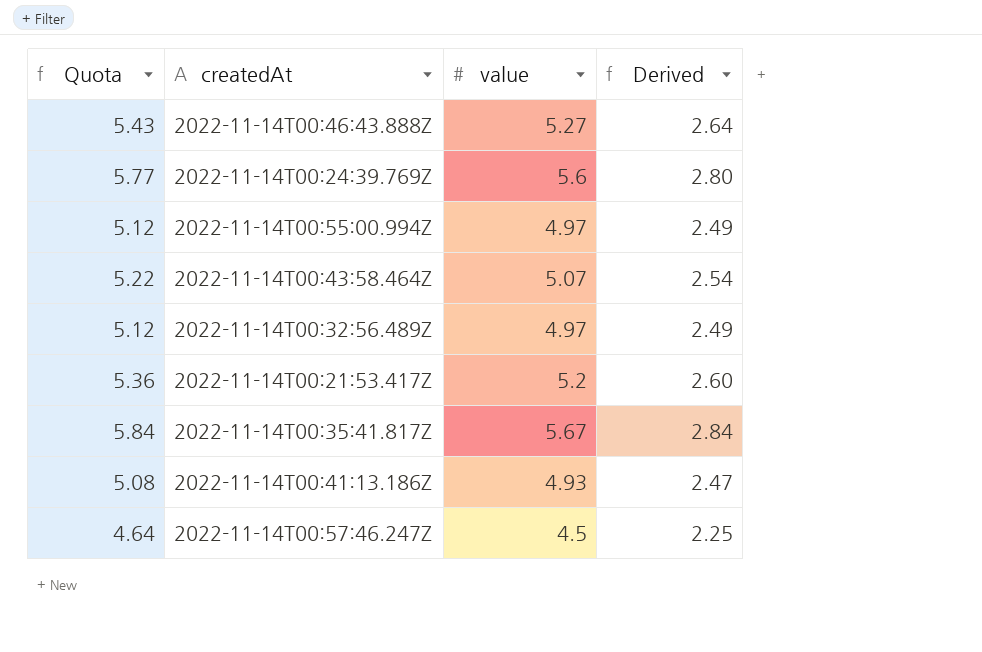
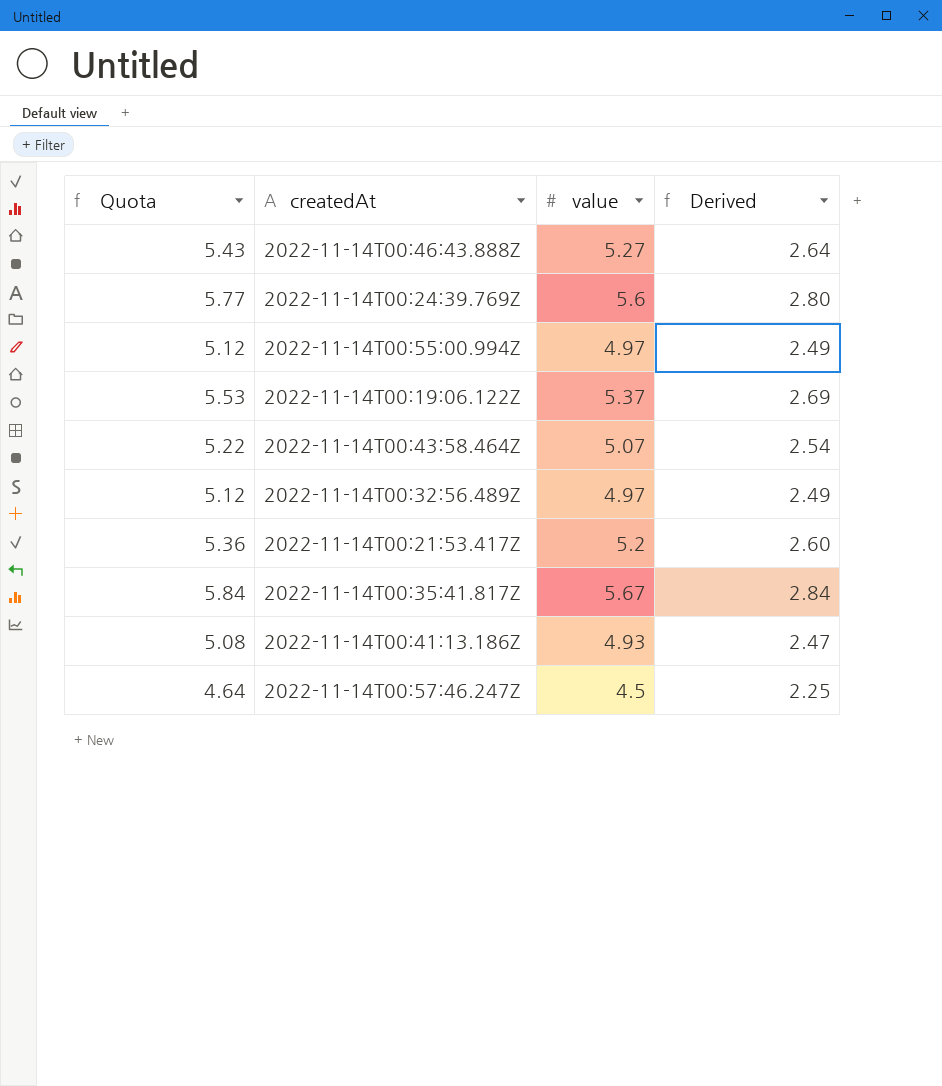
row 2022-11-14T00:19:06.122Z: none -> 5.53 | 5.37 | 2.69

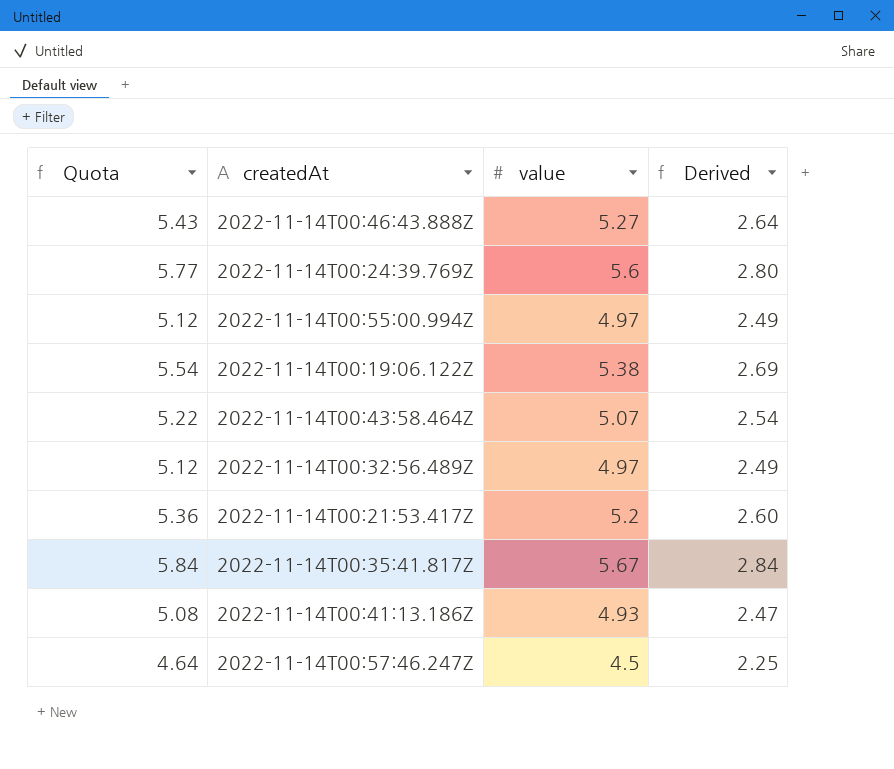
2022-11-14T00:19:06.122Z | Quota: 5.53 -> 5.54
2022-11-14T00:19:06.122Z | value: 5.37 -> 5.38

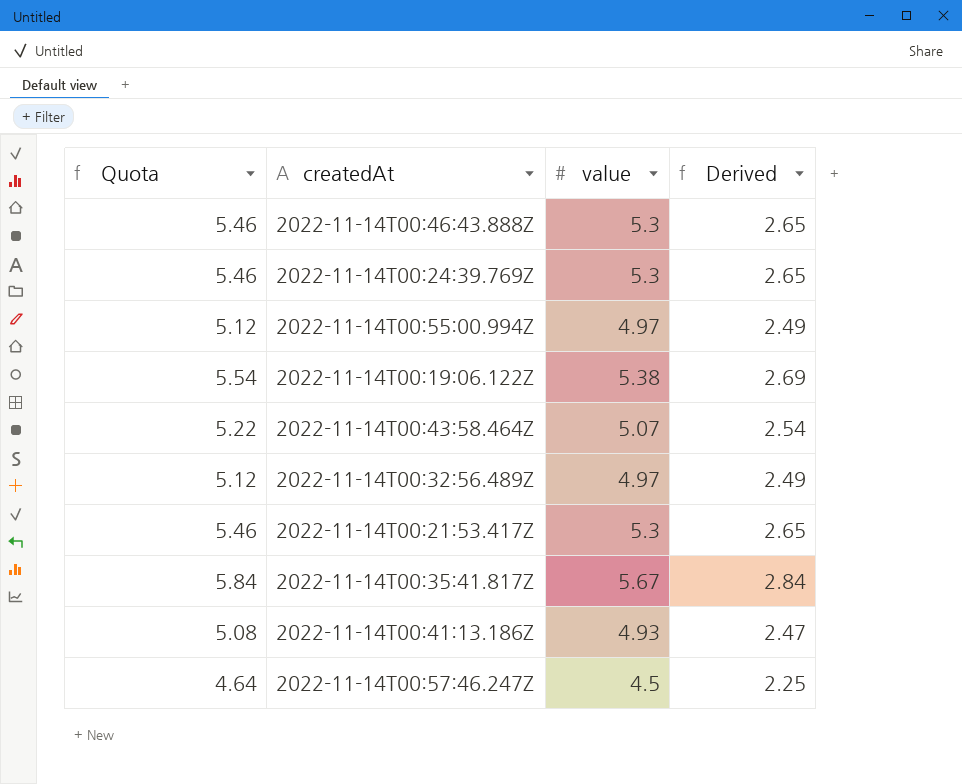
2022-11-14T00:46:43.888Z | Quota: 5.43 -> 5.46
2022-11-14T00:46:43.888Z | value: 5.27 -> 5.3
2022-11-14T00:46:43.888Z | Derived: 2.64 -> 2.65
2022-11-14T00:24:39.769Z | Quota: 5.77 -> 5.46
2022-11-14T00:24:39.769Z | value: 5.6 -> 5.3
2022-11-14T00:24:39.769Z | Derived: 2.80 -> 2.65
2022-11-14T00:21:53.417Z | Quota: 5.36 -> 5.46
2022-11-14T00:21:53.417Z | value: 5.2 -> 5.3
2022-11-14T00:21:53.417Z | Derived: 2.60 -> 2.65

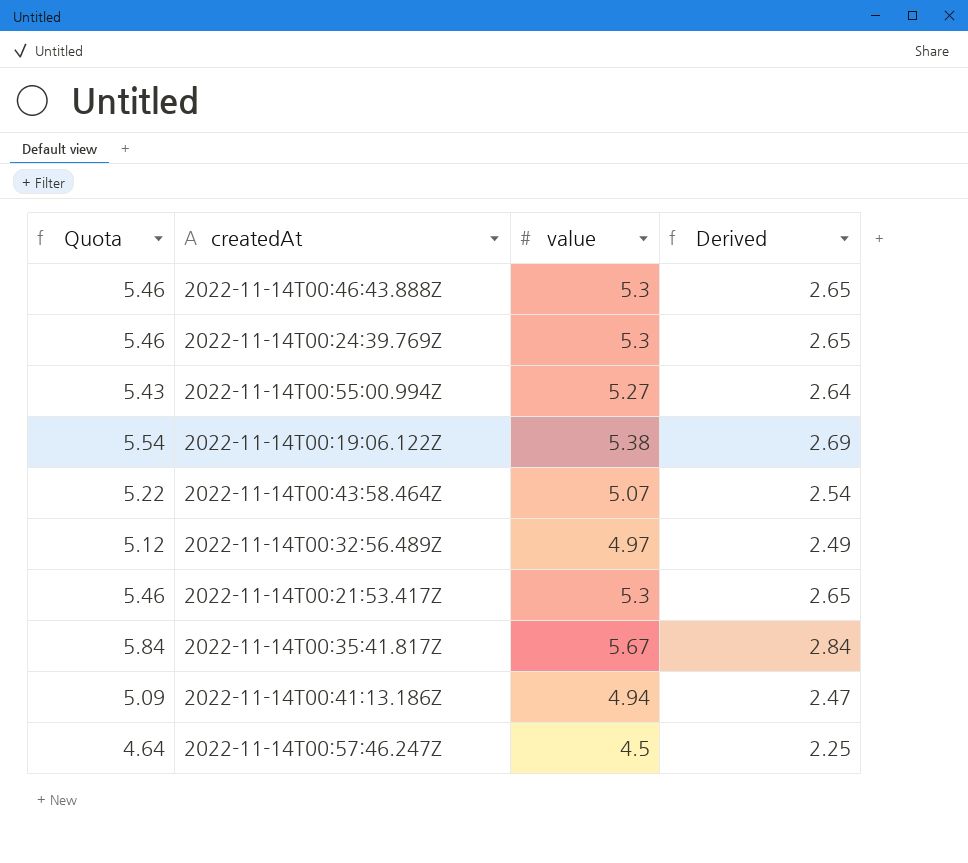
2022-11-14T00:55:00.994Z | Quota: 5.12 -> 5.43
2022-11-14T00:55:00.994Z | value: 4.97 -> 5.27
2022-11-14T00:55:00.994Z | Derived: 2.49 -> 2.64
2022-11-14T00:41:13.186Z | Quota: 5.08 -> 5.09
2022-11-14T00:41:13.186Z | value: 4.93 -> 4.94

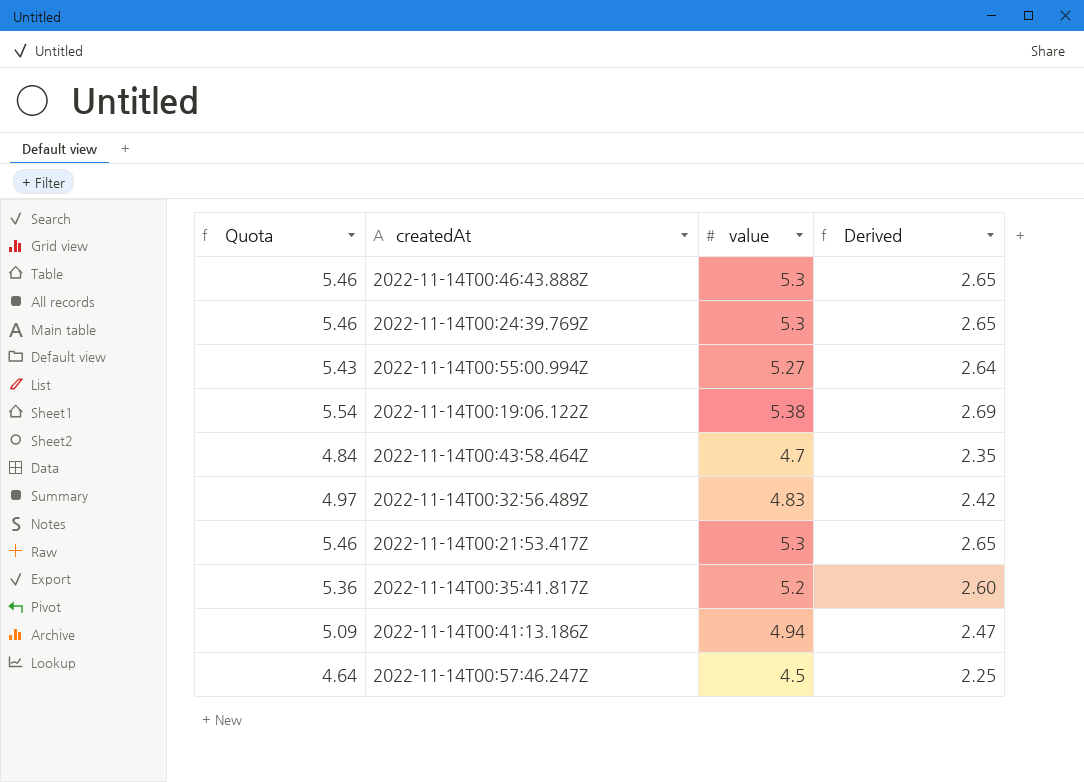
2022-11-14T00:43:58.464Z | Quota: 5.22 -> 4.84
2022-11-14T00:43:58.464Z | value: 5.07 -> 4.7
2022-11-14T00:43:58.464Z | Derived: 2.54 -> 2.35
2022-11-14T00:32:56.489Z | Quota: 5.12 -> 4.97
2022-11-14T00:32:56.489Z | value: 4.97 -> 4.83
2022-11-14T00:32:56.489Z | Derived: 2.49 -> 2.42
2022-11-14T00:35:41.817Z | Quota: 5.84 -> 5.36
2022-11-14T00:35:41.817Z | value: 5.67 -> 5.2
2022-11-14T00:35:41.817Z | Derived: 2.84 -> 2.60

